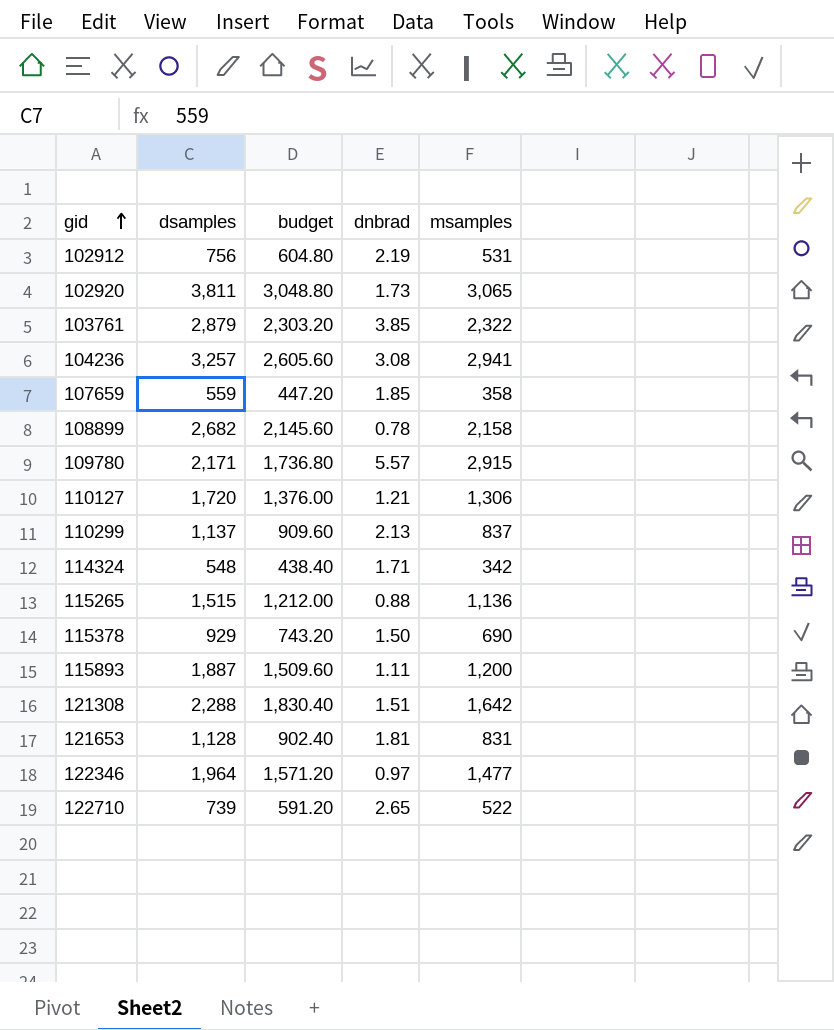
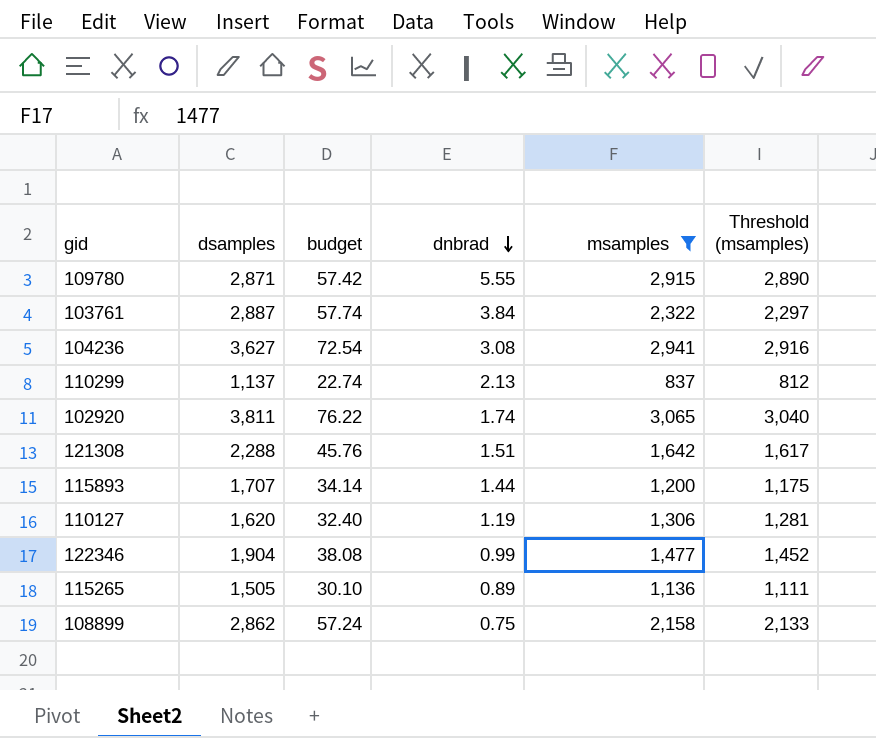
filter: none -> msamples >= 837
row order: gid ascending -> dnbrad descending
column budget | formula: [dsamples] * 0.8 -> [dsamples] * 0.02
column Threshold (msamples) | formula: none -> [msamples] - 25
109780 | dsamples: 2,171 -> 2,871
109780 | dnbrad: 5.57 -> 5.55
103761 | dsamples: 2,879 -> 2,887
103761 | dnbrad: 3.85 -> 3.84
104236 | dsamples: 3,257 -> 3,627
102920 | dnbrad: 1.73 -> 1.74
115893 | dsamples: 1,887 -> 1,707
115893 | dnbrad: 1.11 -> 1.44
110127 | dsamples: 1,720 -> 1,620
110127 | dnbrad: 1.21 -> 1.19
122346 | dsamples: 1,964 -> 1,904
122346 | dnbrad: 0.97 -> 0.99
115265 | dsamples: 1,515 -> 1,505
115265 | dnbrad: 0.88 -> 0.89
108899 | dsamples: 2,682 -> 2,862
108899 | dnbrad: 0.78 -> 0.75

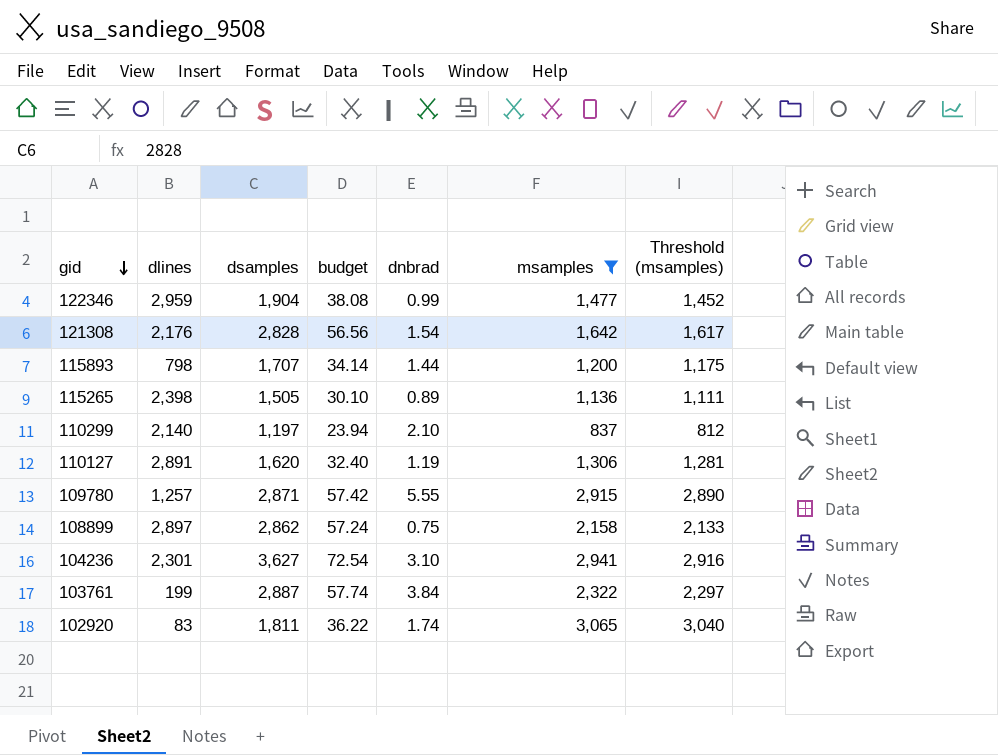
row order: dnbrad descending -> gid descending
column dlines | position: none -> 2
121308 | dsamples: 2,288 -> 2,828
121308 | budget: 45.76 -> 56.56
121308 | dnbrad: 1.51 -> 1.54
110299 | dsamples: 1,137 -> 1,197
110299 | budget: 22.74 -> 23.94
110299 | dnbrad: 2.13 -> 2.10
104236 | dnbrad: 3.08 -> 3.10
102920 | dsamples: 3,811 -> 1,811
102920 | budget: 76.22 -> 36.22

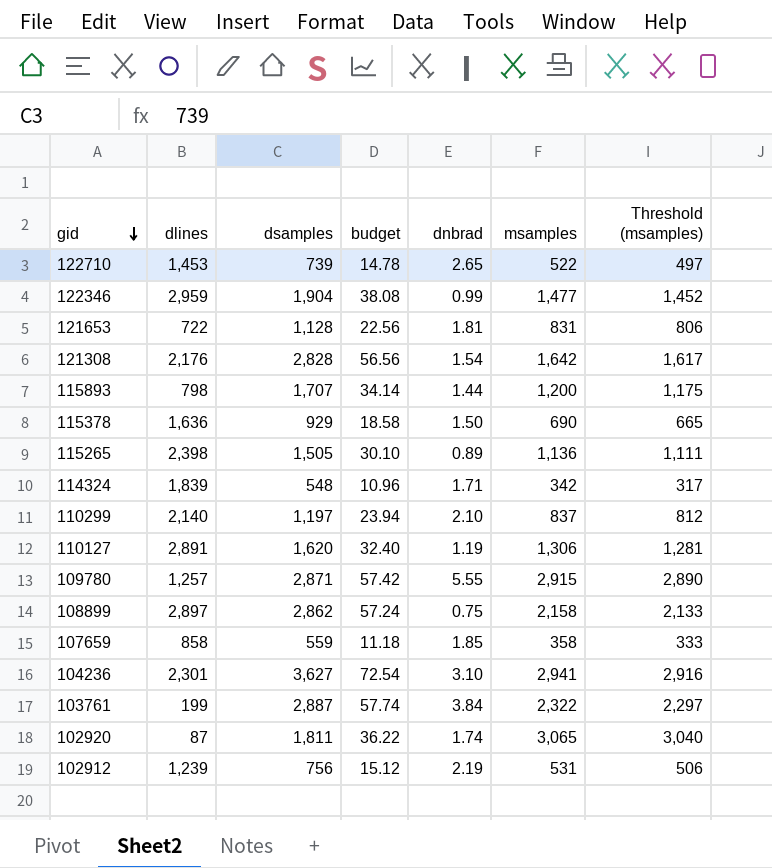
filter: msamples >= 837 -> none
102920 | dlines: 83 -> 87

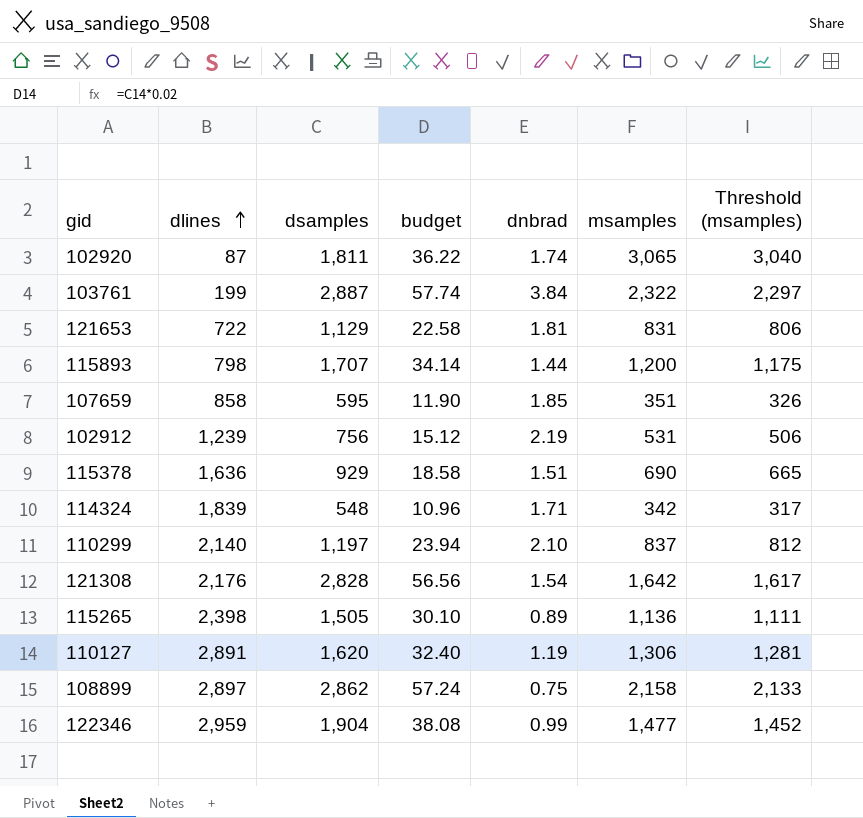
row order: gid descending -> dlines ascending
row 122710: 1,453 | 739 | 14.78 | 2.65 | 522 | 497 -> none
row 109780: 1,257 | 2,871 | 57.42 | 5.55 | 2,915 | 2,890 -> none
row 104236: 2,301 | 3,627 | 72.54 | 3.10 | 2,941 | 2,916 -> none
121653 | dsamples: 1,128 -> 1,129
121653 | budget: 22.56 -> 22.58
107659 | dsamples: 559 -> 595
107659 | budget: 11.18 -> 11.90
107659 | msamples: 358 -> 351
107659 | Threshold (msamples): 333 -> 326
115378 | dnbrad: 1.50 -> 1.51

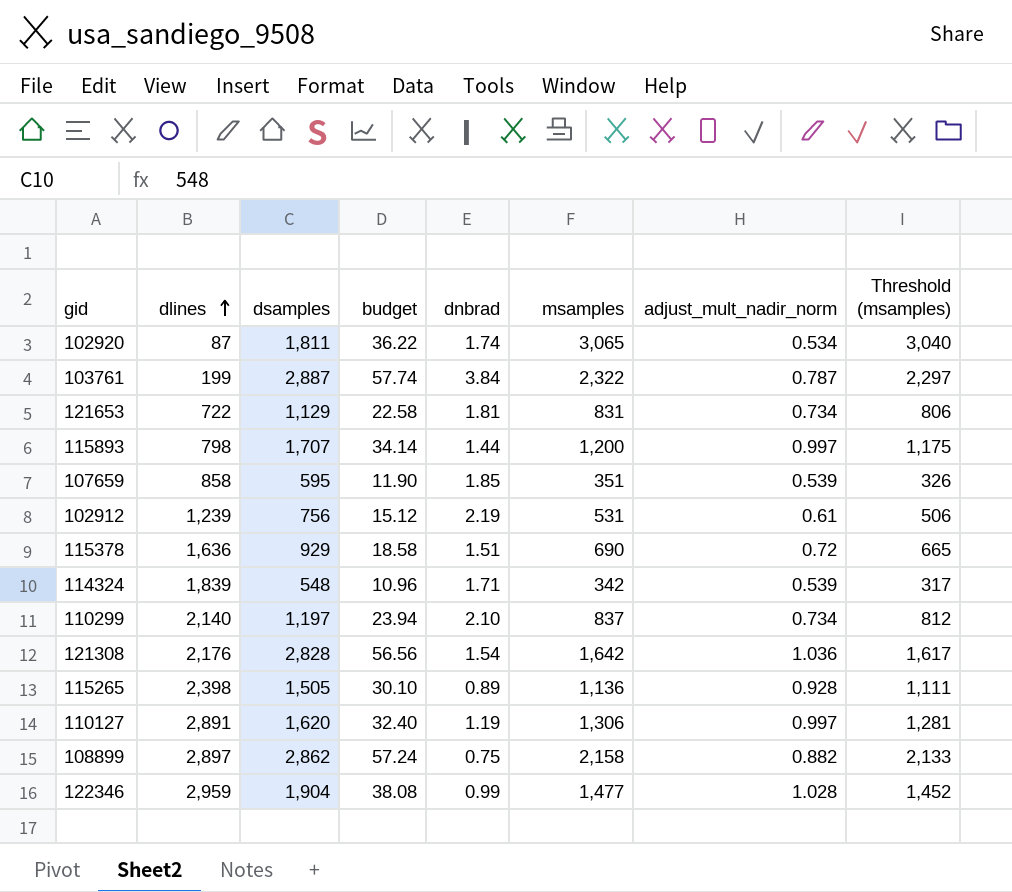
column adjust_mult_nadir_norm | position: none -> 7

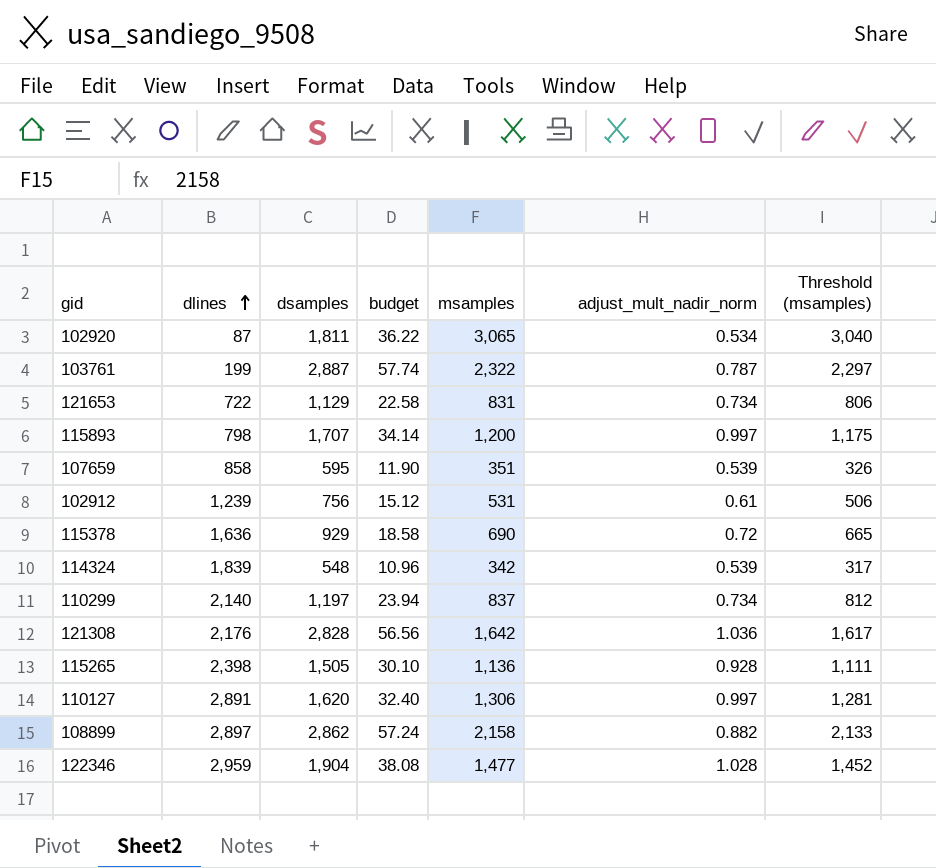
column dnbrad | position: 5 -> none

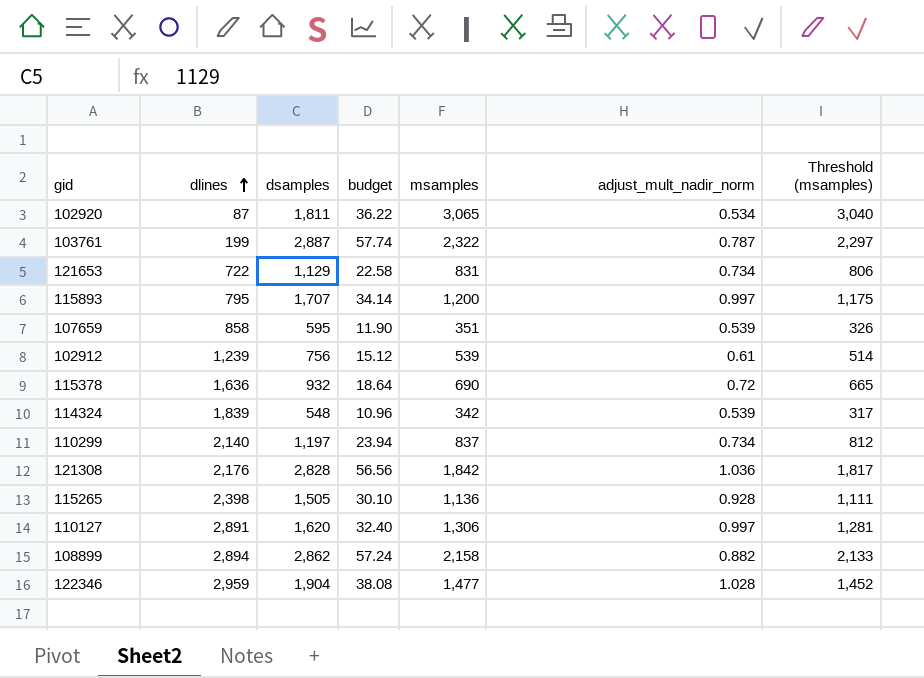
115893 | dlines: 798 -> 795
102912 | msamples: 531 -> 539
102912 | Threshold (msamples): 506 -> 514
115378 | dsamples: 929 -> 932
115378 | budget: 18.58 -> 18.64
121308 | msamples: 1,642 -> 1,842
121308 | Threshold (msamples): 1,617 -> 1,817
108899 | dlines: 2,897 -> 2,894

